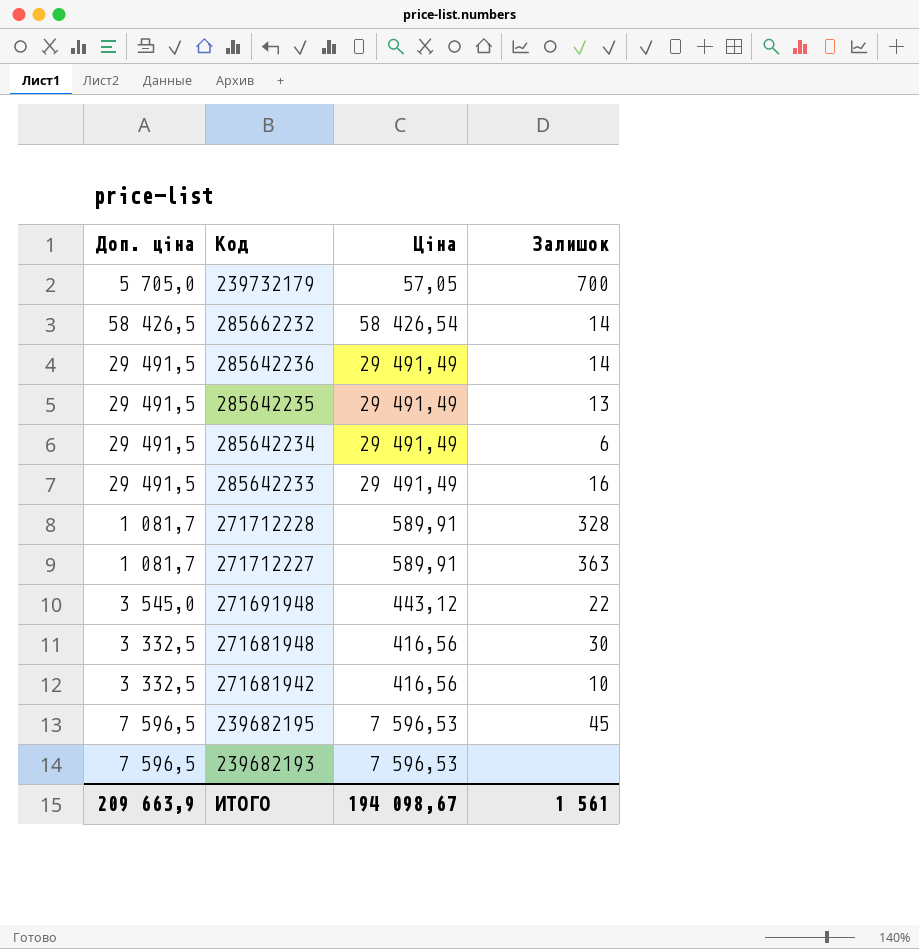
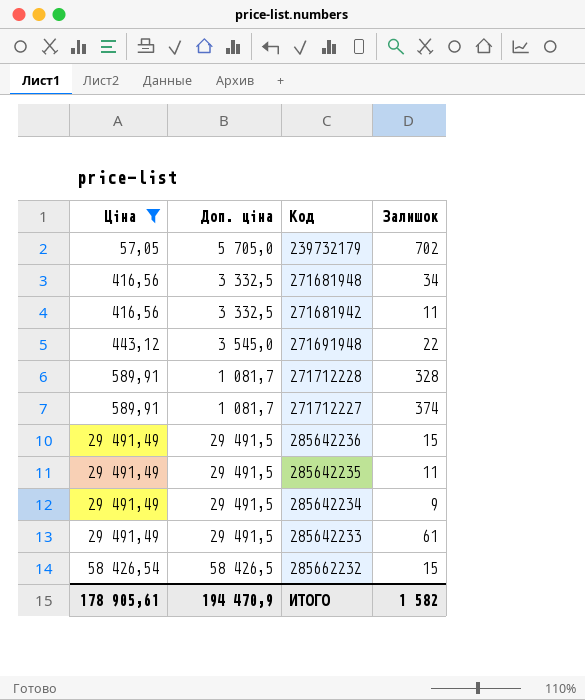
filter: none -> Ціна != 7 596,53
row order: none -> Ціна ascending
column Ціна | position: 3 -> 1
239732179 | Залишок: 700 -> 702
271681948 | Залишок: 30 -> 34
271681942 | Залишок: 10 -> 11
271712227 | Залишок: 363 -> 374
285642236 | Залишок: 14 -> 15
285642235 | Залишок: 13 -> 11
285642234 | Залишок: 6 -> 9
285642233 | Залишок: 16 -> 61
285662232 | Залишок: 14 -> 15
ИТОГО | Ціна: 194 098,67 -> 178 905,61
ИТОГО | Доп. ціна: 209 663,9 -> 194 470,9
ИТОГО | Залишок: 1 561 -> 1 582

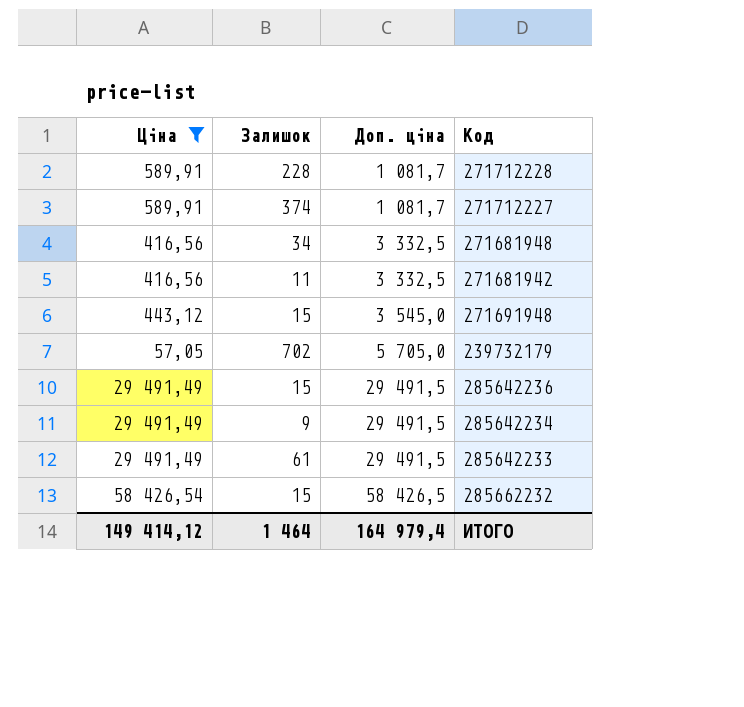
row order: Ціна ascending -> Доп. ціна ascending
column Залишок | position: 4 -> 2
row 285642235: 29 491,49 | 29 491,5 | 11 -> none
271712228 | Залишок: 328 -> 228
271691948 | Залишок: 22 -> 15
ИТОГО | Ціна: 178 905,61 -> 149 414,12
ИТОГО | Залишок: 1 582 -> 1 464
ИТОГО | Доп. ціна: 194 470,9 -> 164 979,4

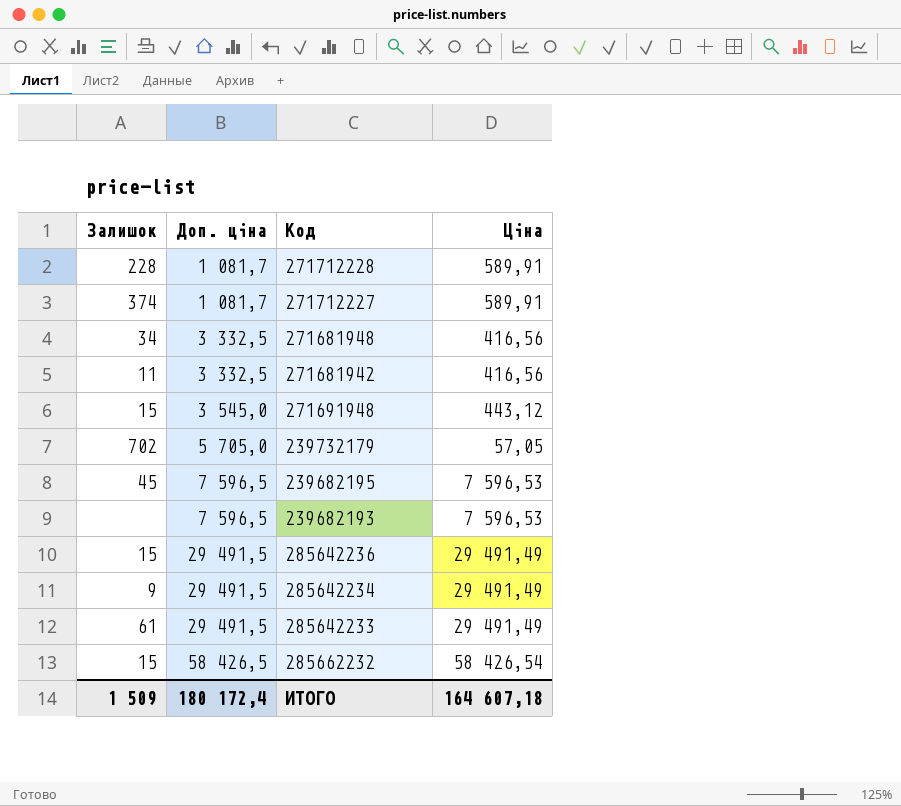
filter: Ціна != 7 596,53 -> none
column Ціна | position: 1 -> 4
ИТОГО | Залишок: 1 464 -> 1 509
ИТОГО | Доп. ціна: 164 979,4 -> 180 172,4
ИТОГО | Ціна: 149 414,12 -> 164 607,18

